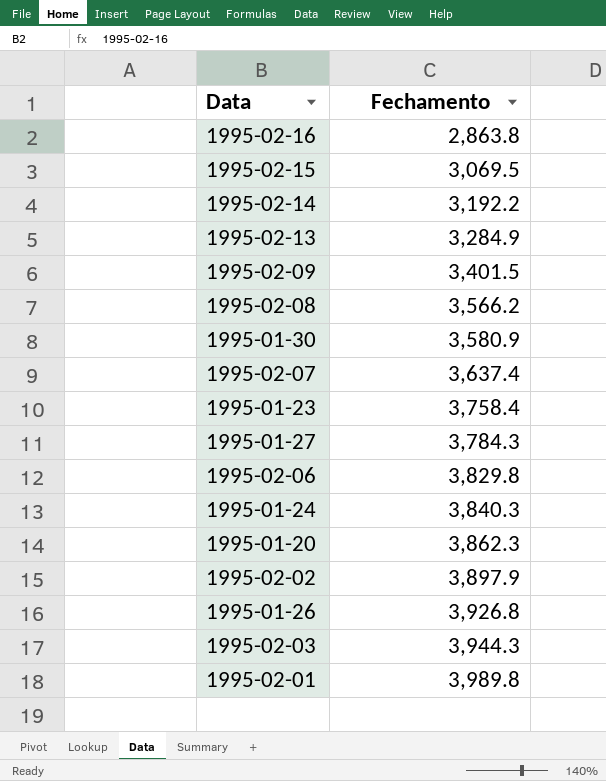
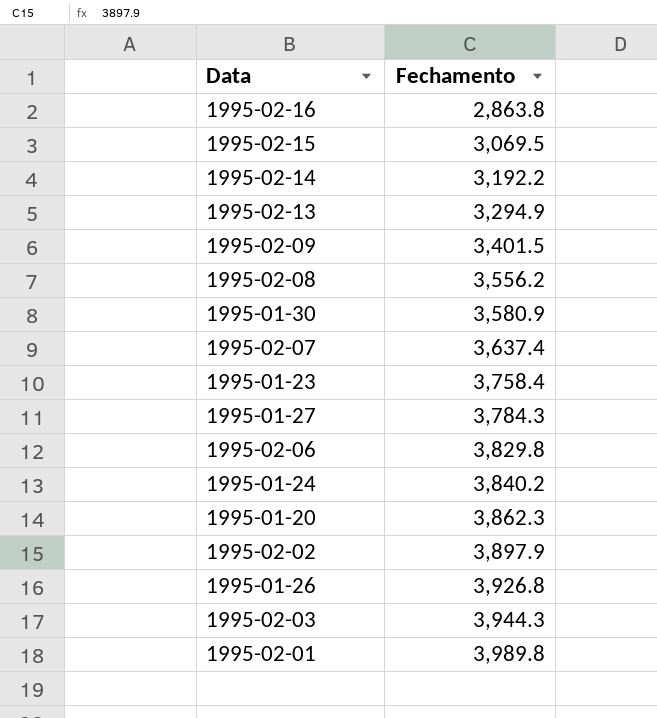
1995-02-13 | Fechamento: 3,284.9 -> 3,294.9
1995-02-08 | Fechamento: 3,566.2 -> 3,556.2
1995-01-24 | Fechamento: 3,840.3 -> 3,840.2

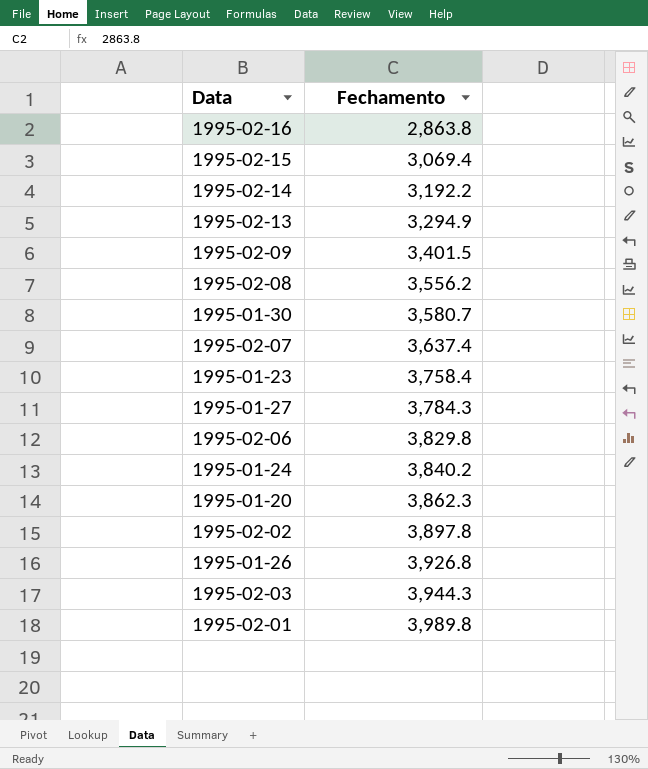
1995-02-15 | Fechamento: 3,069.5 -> 3,069.4
1995-01-30 | Fechamento: 3,580.9 -> 3,580.7
1995-02-02 | Fechamento: 3,897.9 -> 3,897.8

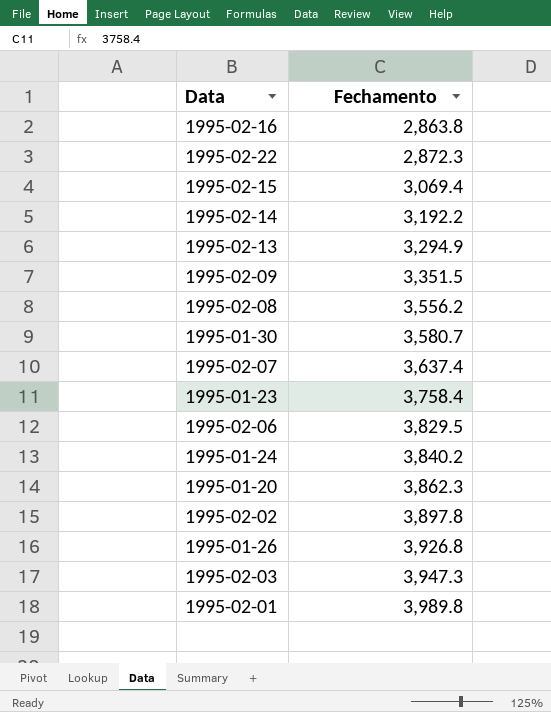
row 1995-01-27: 3,784.3 -> none
row 1995-02-22: none -> 2,872.3
1995-02-09 | Fechamento: 3,401.5 -> 3,351.5
1995-02-06 | Fechamento: 3,829.8 -> 3,829.5
1995-02-03 | Fechamento: 3,944.3 -> 3,947.3

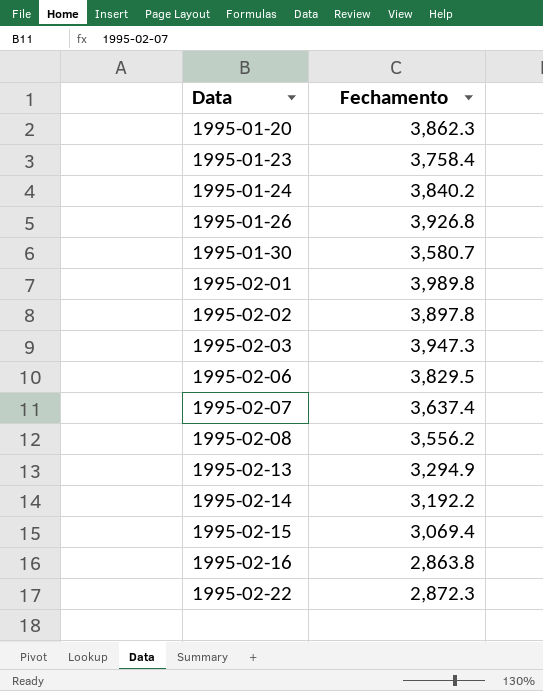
row order: Fechamento ascending -> Data ascending
row 1995-02-09: 3,351.5 -> none

